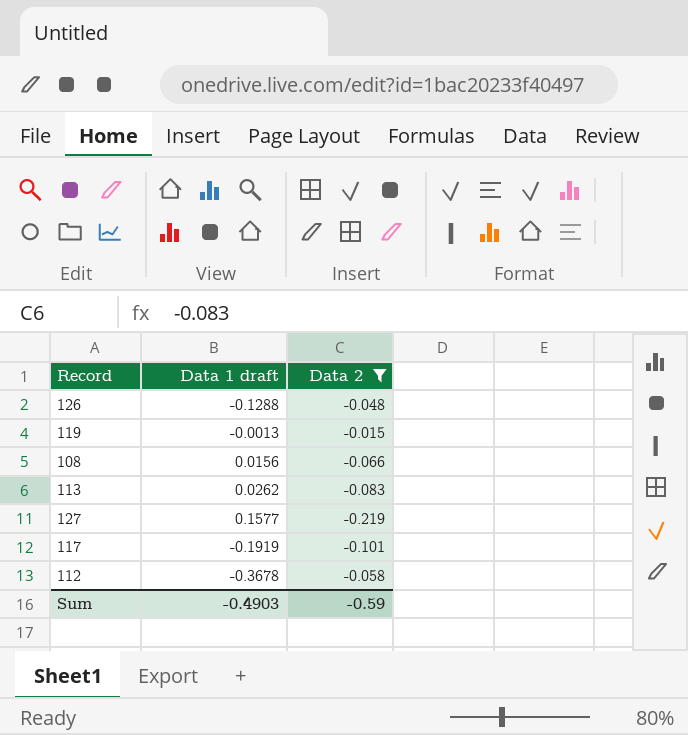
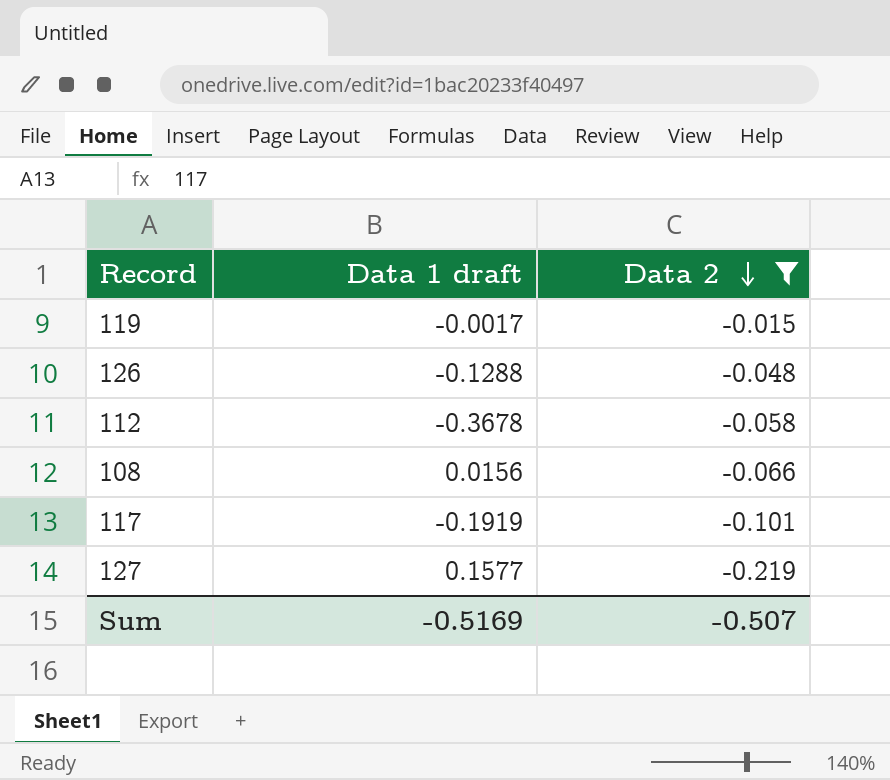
row order: none -> Data 2 descending
row 113: 0.0262 | -0.083 -> none
119 | Data 1 draft: -0.0013 -> -0.0017
Sum | Data 1 draft: -0.4903 -> -0.5169
Sum | Data 2: -0.59 -> -0.507

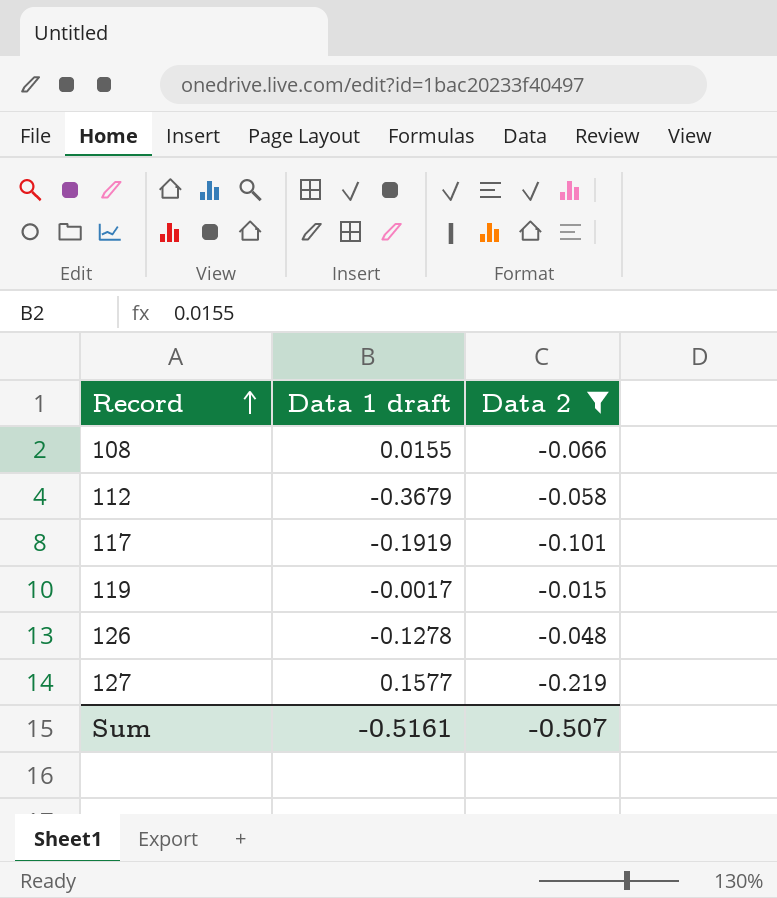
row order: Data 2 descending -> Record ascending
108 | Data 1 draft: 0.0156 -> 0.0155
112 | Data 1 draft: -0.3678 -> -0.3679
126 | Data 1 draft: -0.1288 -> -0.1278
Sum | Data 1 draft: -0.5169 -> -0.5161

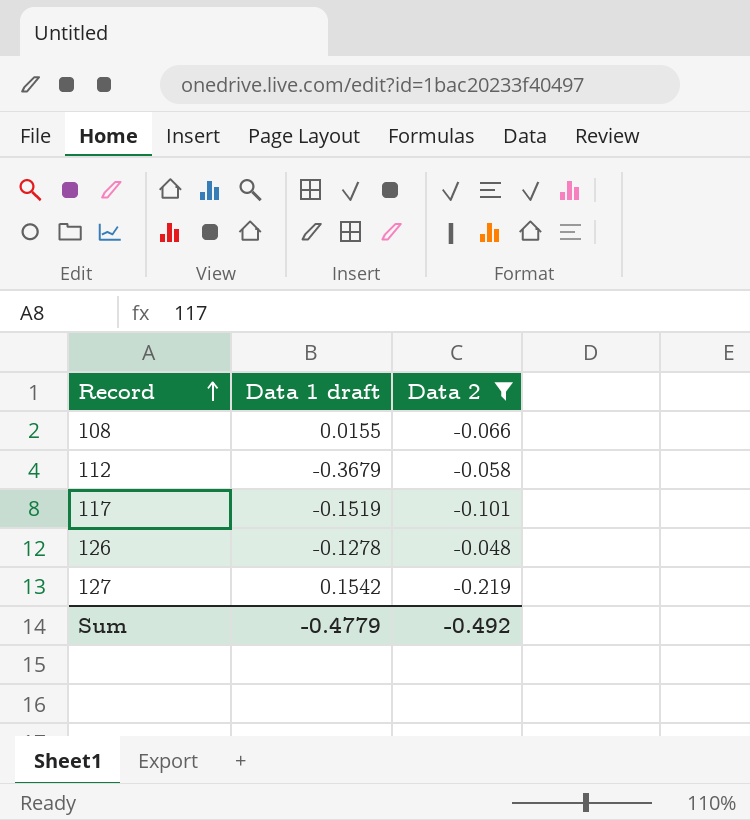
row 119: -0.0017 | -0.015 -> none
117 | Data 1 draft: -0.1919 -> -0.1519
127 | Data 1 draft: 0.1577 -> 0.1542
Sum | Data 1 draft: -0.5161 -> -0.4779
Sum | Data 2: -0.507 -> -0.492

